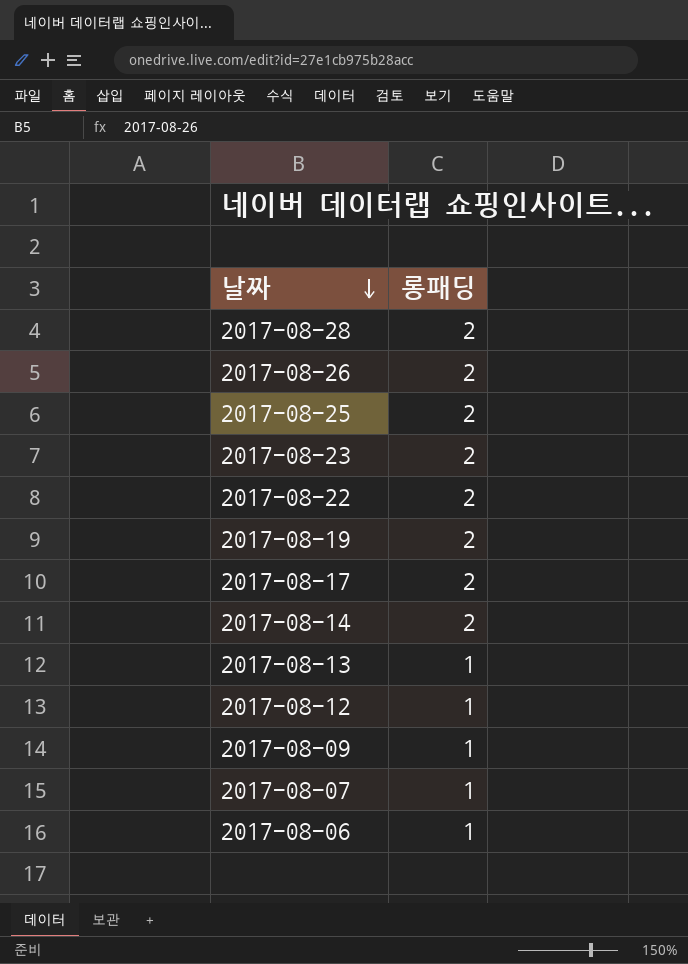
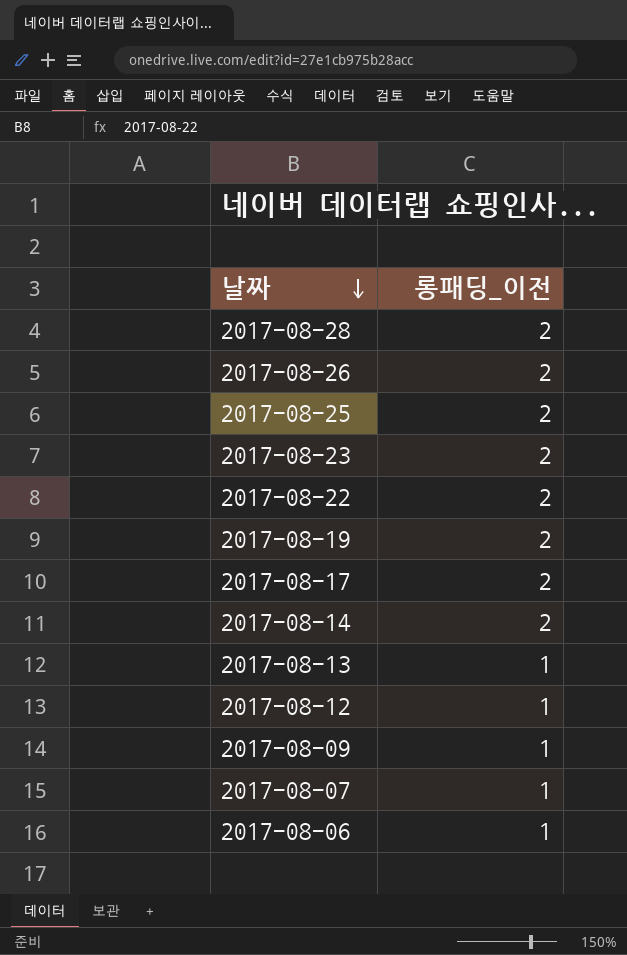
column name: 롱패딩 -> 롱패딩_이전

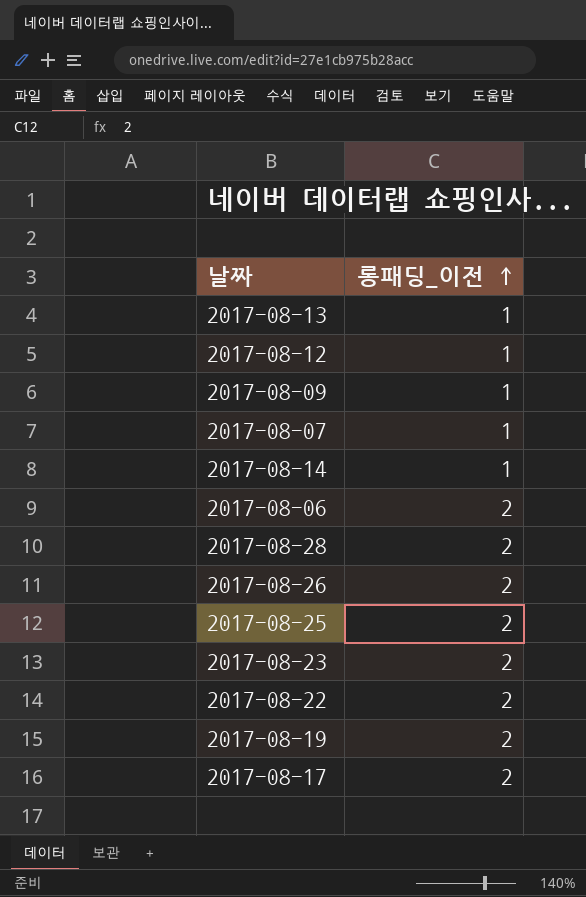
row order: 날짜 descending -> 롱패딩_이전 ascending
2017-08-14 | 롱패딩_이전: 2 -> 1
2017-08-06 | 롱패딩_이전: 1 -> 2

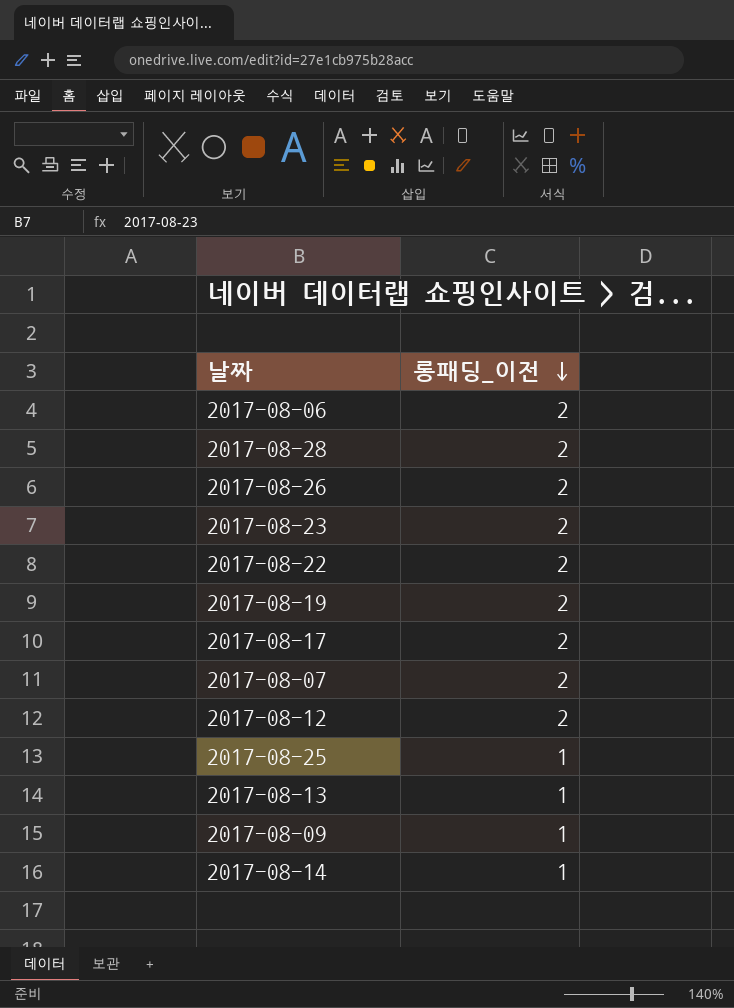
row order: 롱패딩_이전 ascending -> 롱패딩_이전 descending
2017-08-07 | 롱패딩_이전: 1 -> 2
2017-08-12 | 롱패딩_이전: 1 -> 2
2017-08-25 | 롱패딩_이전: 2 -> 1

